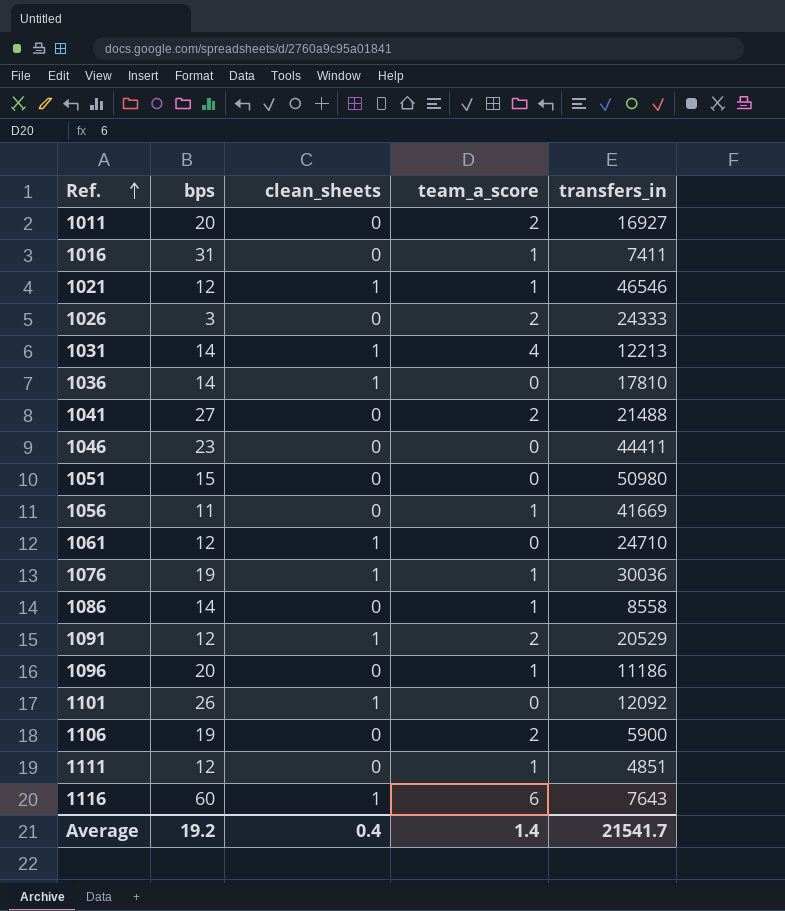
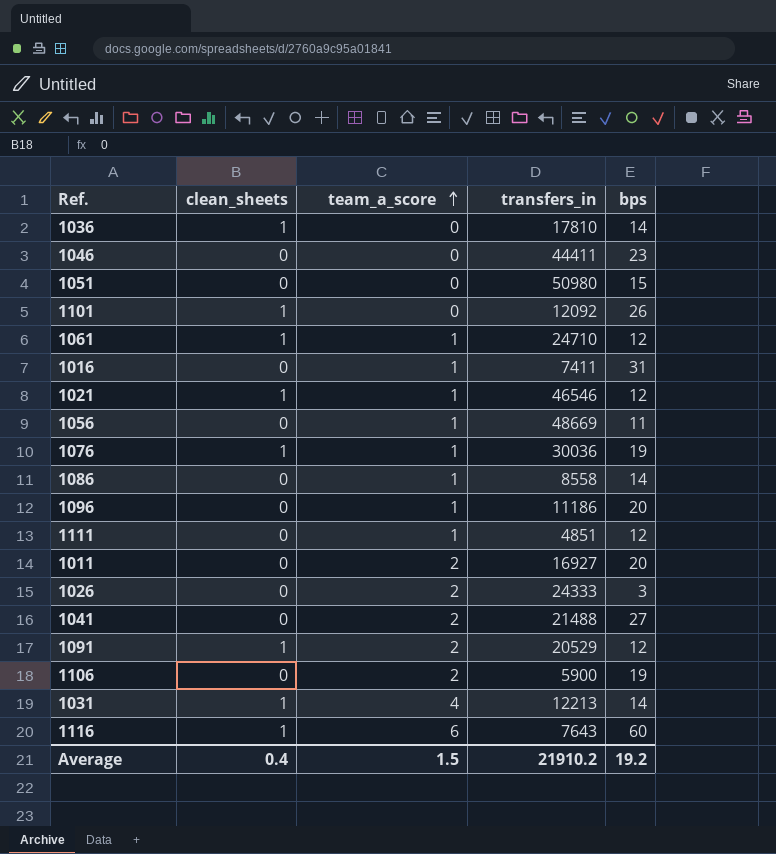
row order: Ref. ascending -> team_a_score ascending
column bps | position: 2 -> 5
1061 | team_a_score: 0 -> 1
1056 | transfers_in: 41669 -> 48669
Average | team_a_score: 1.4 -> 1.5
Average | transfers_in: 21541.7 -> 21910.2

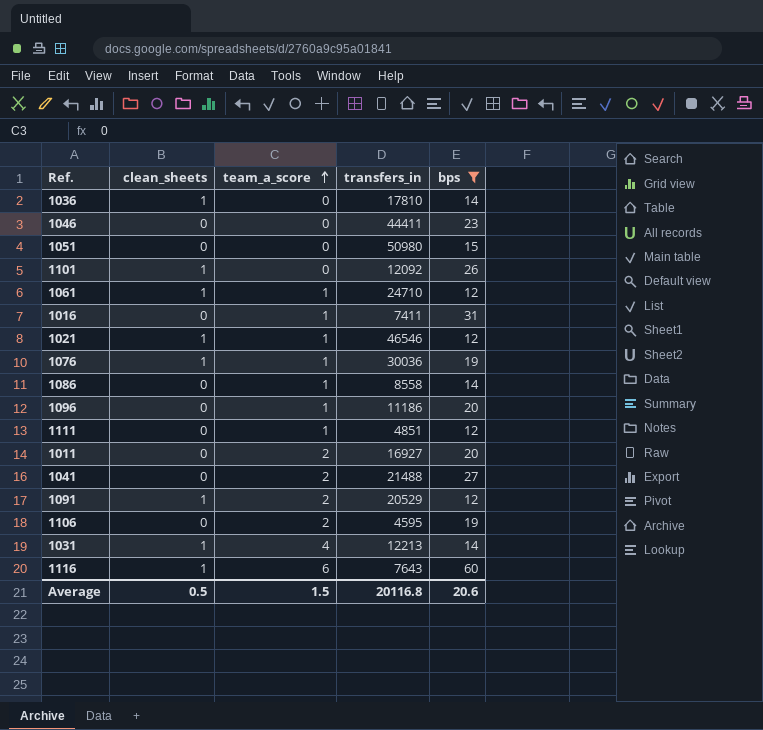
filter: none -> bps >= 12
1106 | transfers_in: 5900 -> 4595
Average | clean_sheets: 0.4 -> 0.5
Average | transfers_in: 21910.2 -> 20116.8
Average | bps: 19.2 -> 20.6

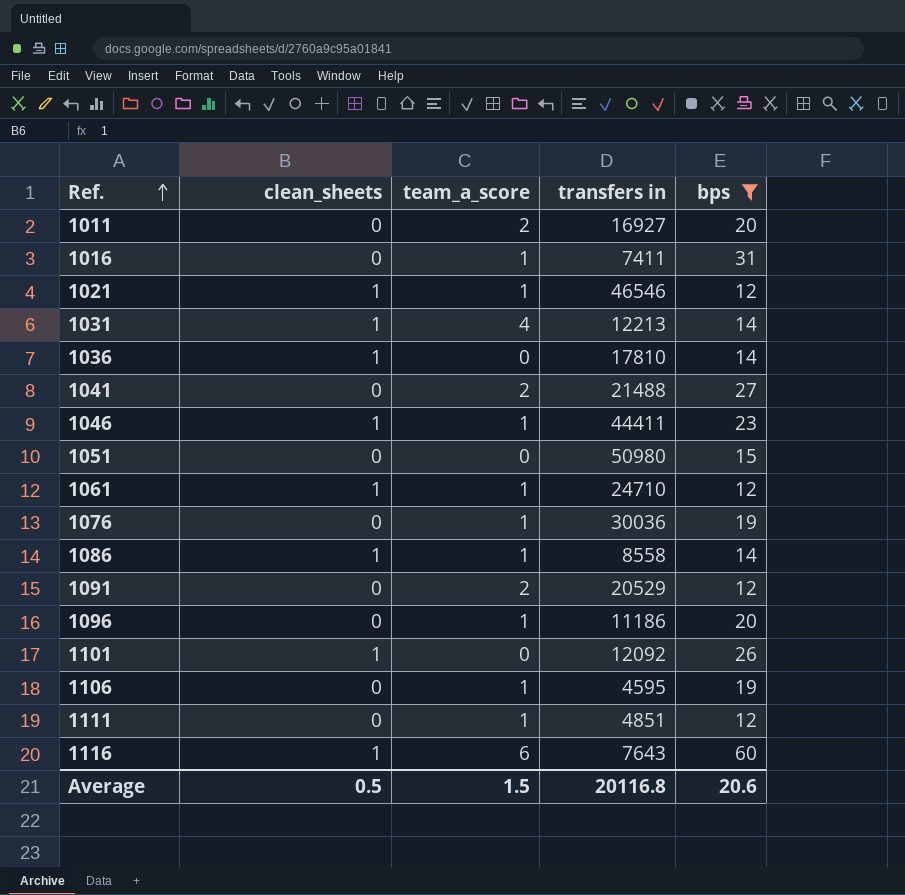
row order: team_a_score ascending -> Ref. ascending
column name: transfers_in -> transfers in
1046 | clean_sheets: 0 -> 1
1046 | team_a_score: 0 -> 1
1076 | clean_sheets: 1 -> 0
1086 | clean_sheets: 0 -> 1
1091 | clean_sheets: 1 -> 0
1106 | team_a_score: 2 -> 1

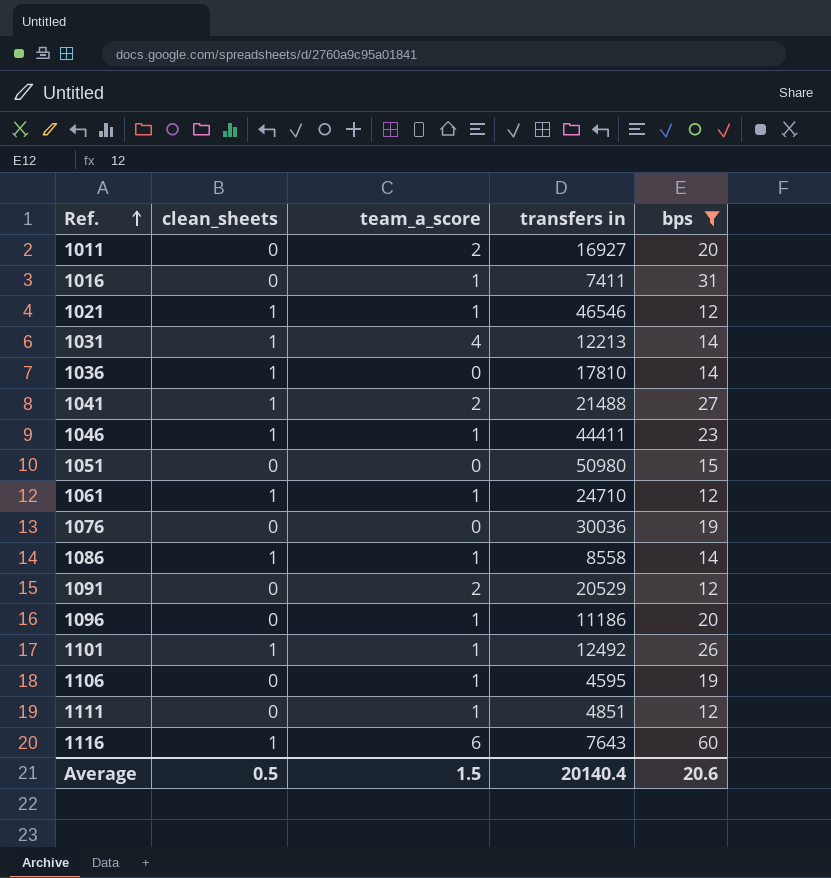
1041 | clean_sheets: 0 -> 1
1076 | team_a_score: 1 -> 0
1101 | team_a_score: 0 -> 1
1101 | transfers in: 12092 -> 12492
Average | transfers in: 20116.8 -> 20140.4

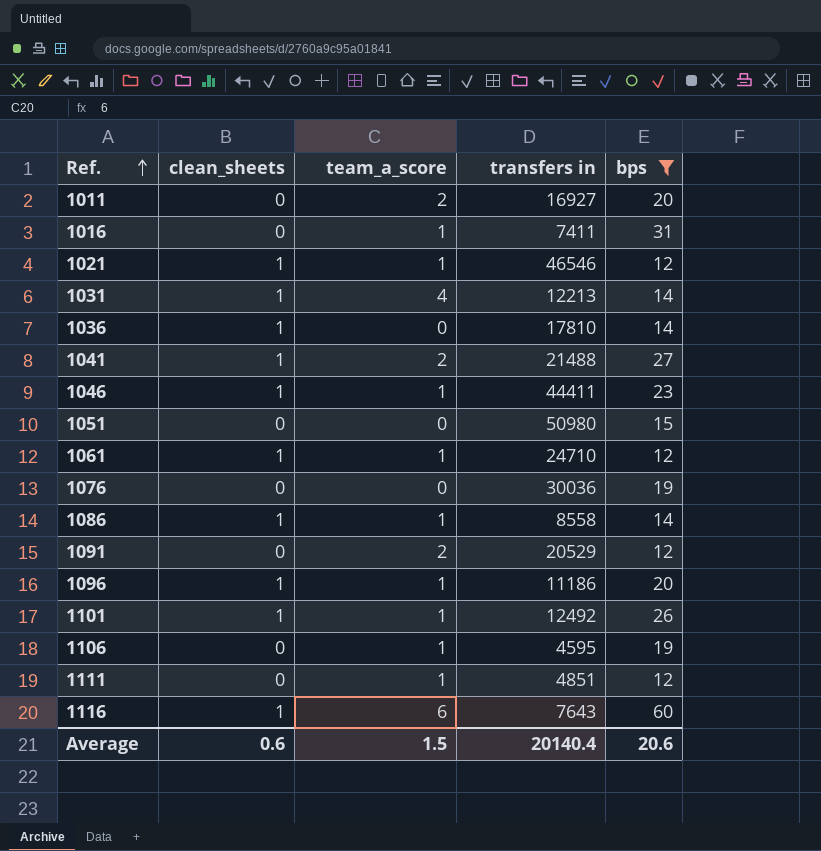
1096 | clean_sheets: 0 -> 1
Average | clean_sheets: 0.5 -> 0.6

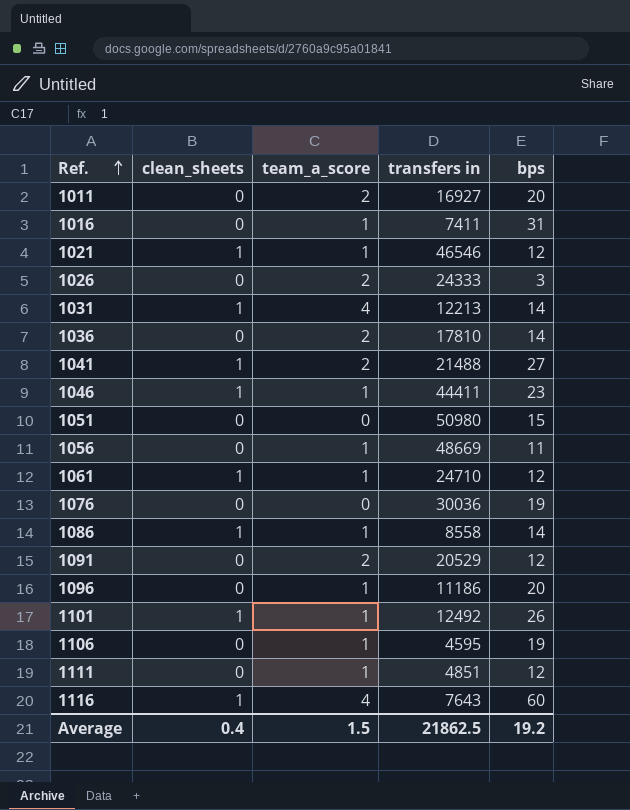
filter: bps >= 12 -> none
1036 | clean_sheets: 1 -> 0
1036 | team_a_score: 0 -> 2
1096 | clean_sheets: 1 -> 0
1116 | team_a_score: 6 -> 4
Average | clean_sheets: 0.6 -> 0.4
Average | transfers in: 20140.4 -> 21862.5
Average | bps: 20.6 -> 19.2

